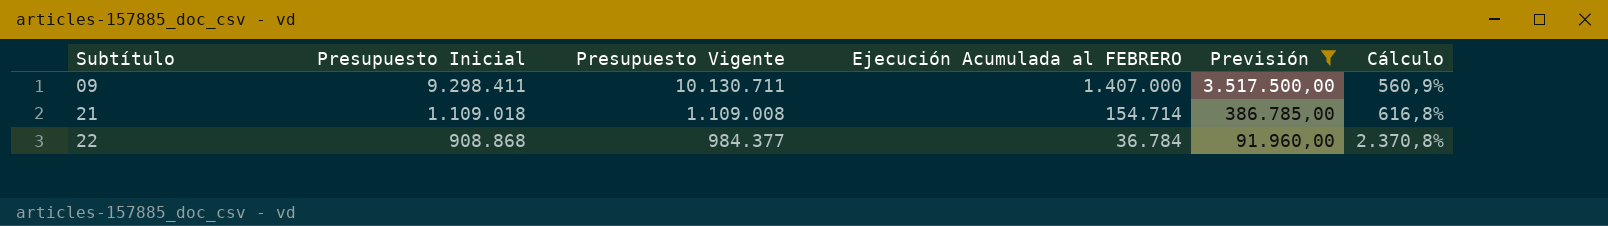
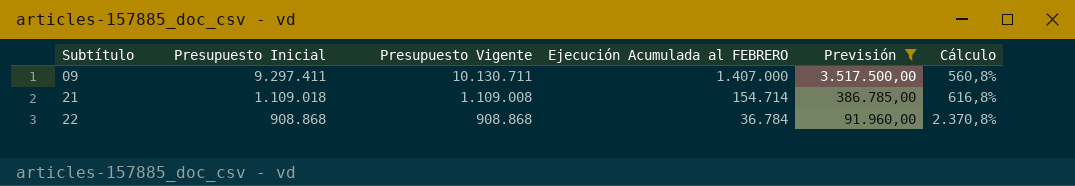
09 | Presupuesto Inicial: 9.298.411 -> 9.297.411
09 | Cálculo: 560,9% -> 560,8%
22 | Presupuesto Vigente: 984.377 -> 908.868

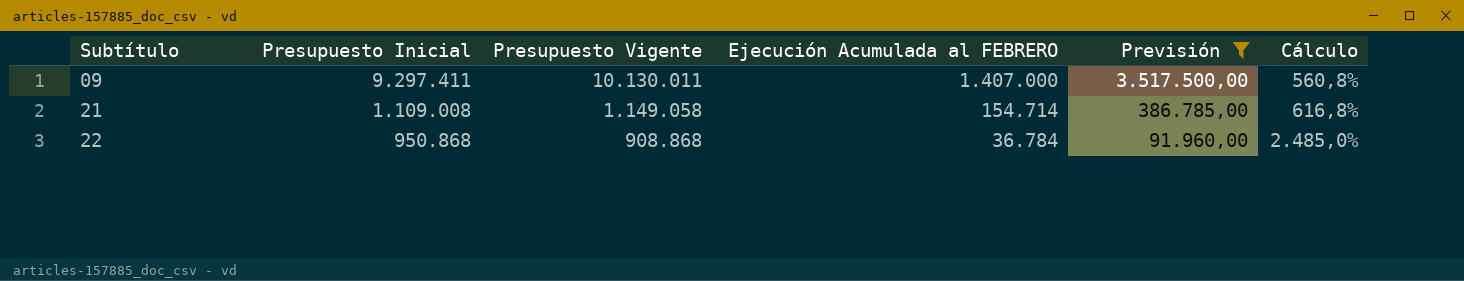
09 | Presupuesto Vigente: 10.130.711 -> 10.130.011
21 | Presupuesto Inicial: 1.109.018 -> 1.109.008
21 | Presupuesto Vigente: 1.109.008 -> 1.149.058
22 | Presupuesto Inicial: 908.868 -> 950.868
22 | Cálculo: 2.370,8% -> 2.485,0%

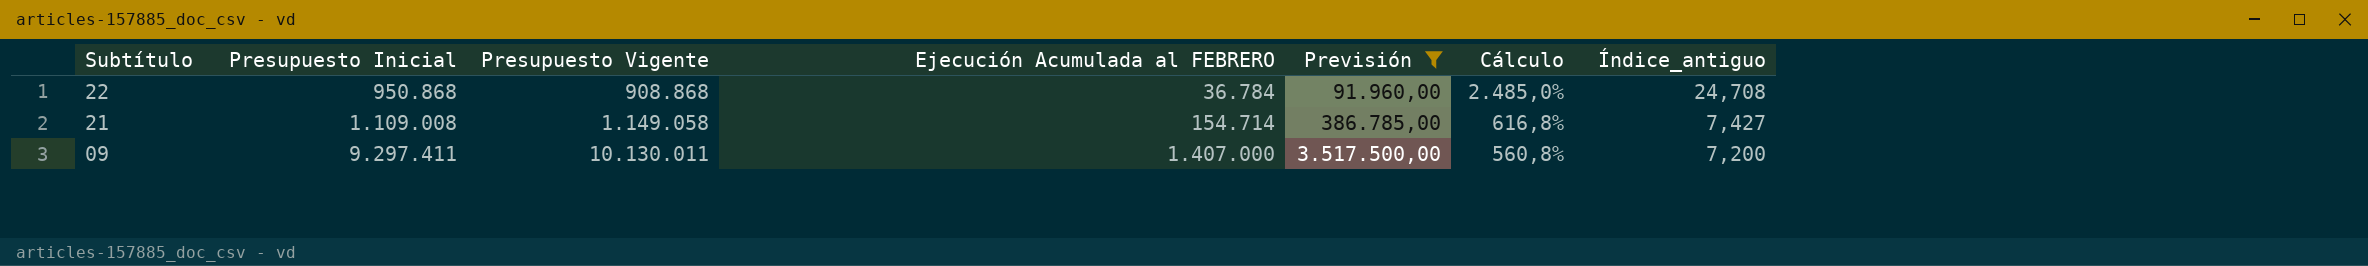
row order: Subtítulo ascending -> Subtítulo descending
column Índice_antiguo | formula: none -> [Presupuesto Vigente] / [Ejecución Acumulada al FEBRERO]

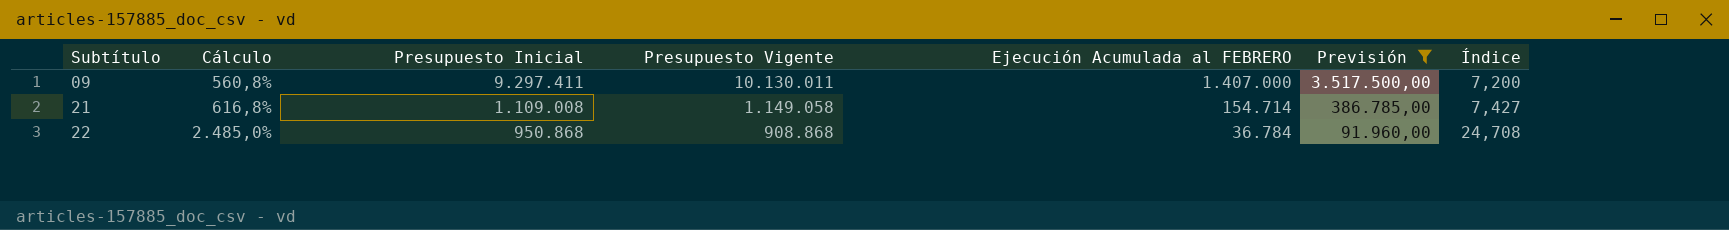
row order: Subtítulo descending -> Subtítulo ascending
column Cálculo | position: 6 -> 2
column name: Índice_antiguo -> Índice

